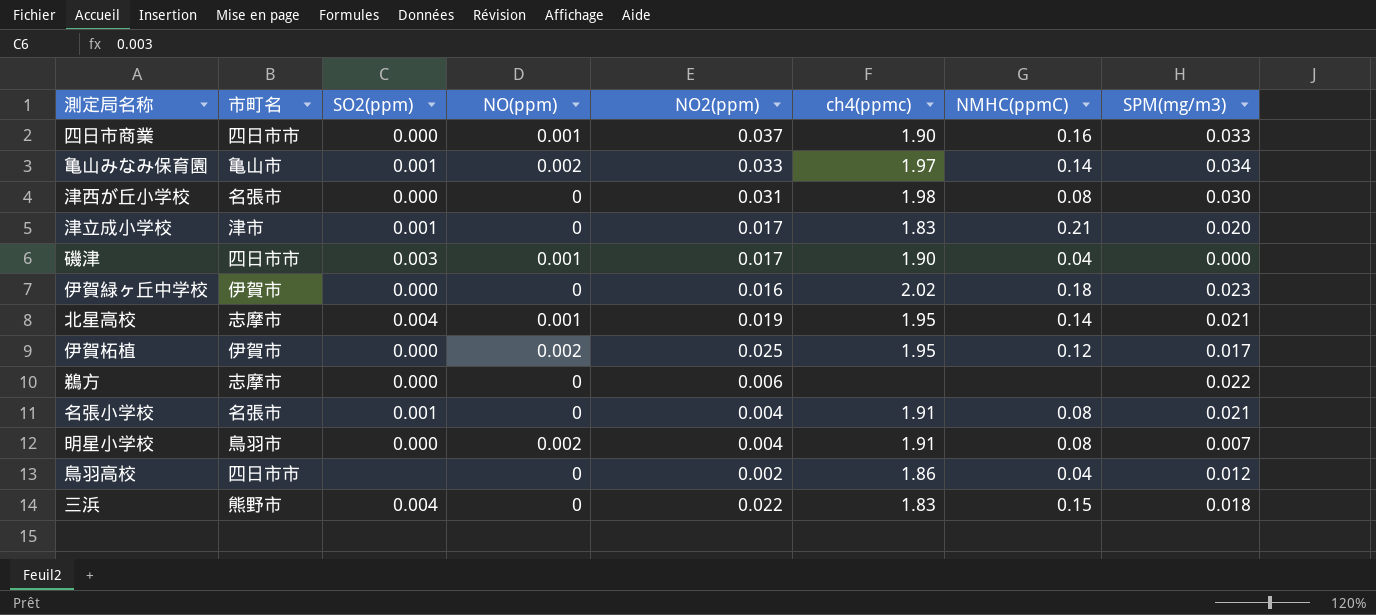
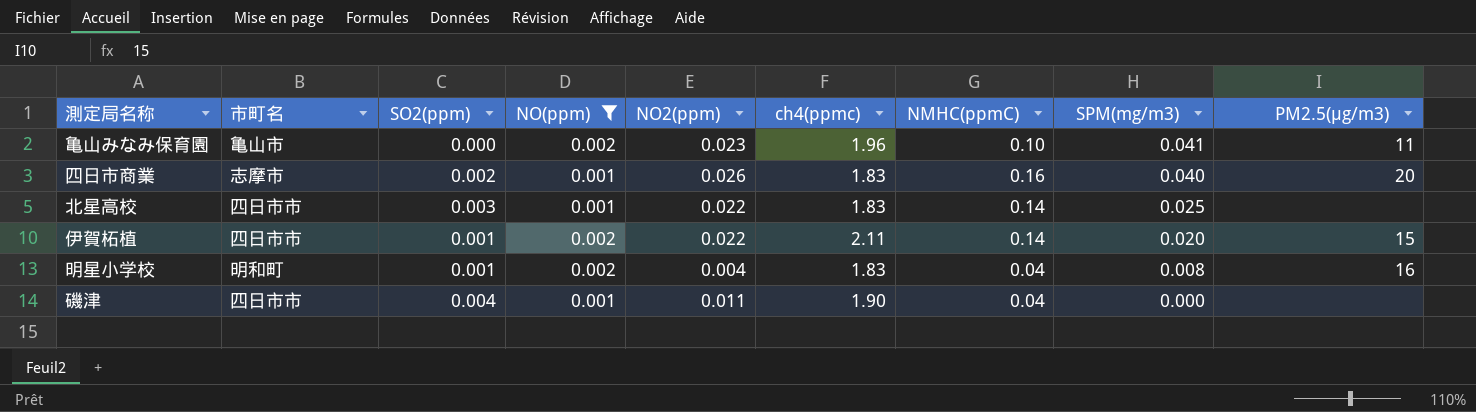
filter: none -> NO(ppm) != 0
row order: none -> SPM(mg/m3) descending
column PM2.5(μg/m3) | position: none -> 9
亀山みなみ保育園 | SO2(ppm): 0.001 -> 0.000
亀山みなみ保育園 | NO2(ppm): 0.033 -> 0.023
亀山みなみ保育園 | ch4(ppmc): 1.97 -> 1.96
亀山みなみ保育園 | NMHC(ppmC): 0.14 -> 0.10
亀山みなみ保育園 | SPM(mg/m3): 0.034 -> 0.041
四日市商業 | 市町名: 四日市市 -> 志摩市
四日市商業 | SO2(ppm): 0.000 -> 0.002
四日市商業 | NO2(ppm): 0.037 -> 0.026
四日市商業 | ch4(ppmc): 1.90 -> 1.83
四日市商業 | SPM(mg/m3): 0.033 -> 0.040
北星高校 | 市町名: 志摩市 -> 四日市市
北星高校 | SO2(ppm): 0.004 -> 0.003
北星高校 | NO2(ppm): 0.019 -> 0.022
北星高校 | ch4(ppmc): 1.95 -> 1.83
北星高校 | SPM(mg/m3): 0.021 -> 0.025
伊賀柘植 | 市町名: 伊賀市 -> 四日市市
伊賀柘植 | SO2(ppm): 0.000 -> 0.001
伊賀柘植 | NO2(ppm): 0.025 -> 0.022
伊賀柘植 | ch4(ppmc): 1.95 -> 2.11
伊賀柘植 | NMHC(ppmC): 0.12 -> 0.14
伊賀柘植 | SPM(mg/m3): 0.017 -> 0.020
明星小学校 | 市町名: 鳥羽市 -> 明和町
明星小学校 | SO2(ppm): 0.000 -> 0.001
明星小学校 | ch4(ppmc): 1.91 -> 1.83
明星小学校 | NMHC(ppmC): 0.08 -> 0.04
明星小学校 | SPM(mg/m3): 0.007 -> 0.008
磯津 | SO2(ppm): 0.003 -> 0.004
磯津 | NO2(ppm): 0.017 -> 0.011

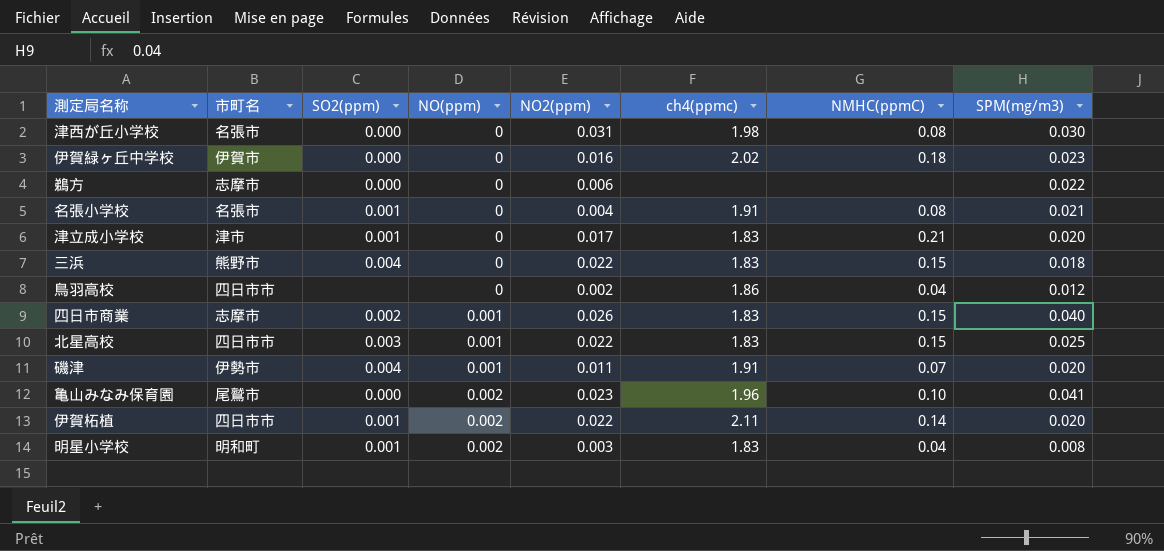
filter: NO(ppm) != 0 -> none
row order: SPM(mg/m3) descending -> NO(ppm) ascending
column PM2.5(μg/m3) | position: 9 -> none
四日市商業 | NMHC(ppmC): 0.16 -> 0.15
北星高校 | NMHC(ppmC): 0.14 -> 0.15
磯津 | 市町名: 四日市市 -> 伊勢市
磯津 | ch4(ppmc): 1.90 -> 1.91
磯津 | NMHC(ppmC): 0.04 -> 0.07
磯津 | SPM(mg/m3): 0.000 -> 0.020
亀山みなみ保育園 | 市町名: 亀山市 -> 尾鷲市
明星小学校 | NO2(ppm): 0.004 -> 0.003

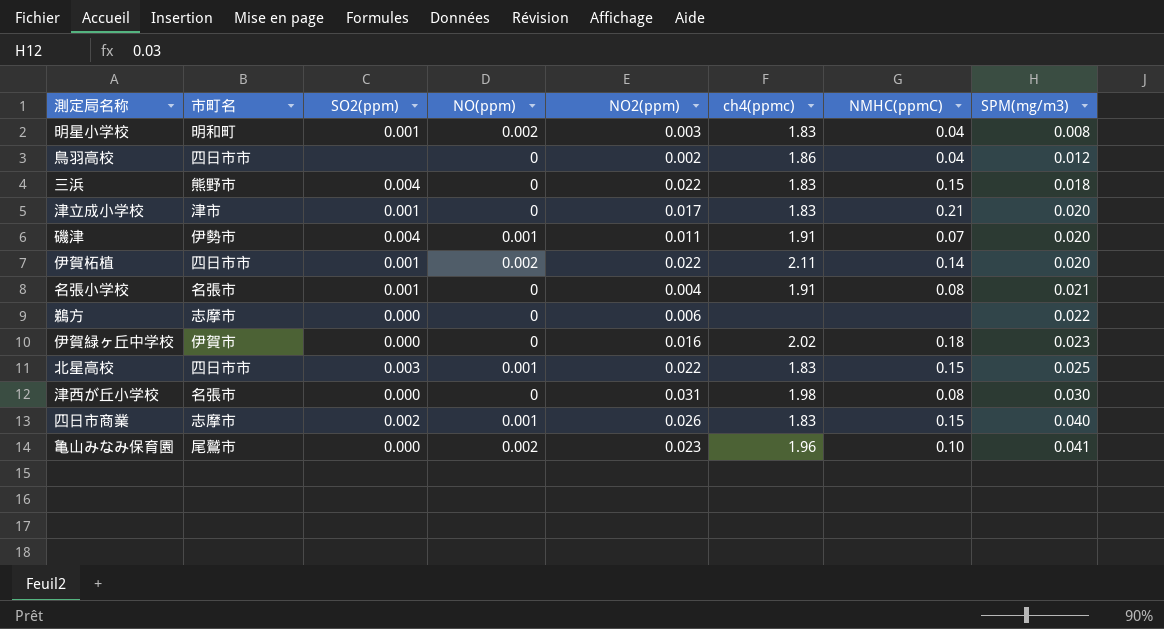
row order: NO(ppm) ascending -> SPM(mg/m3) ascending

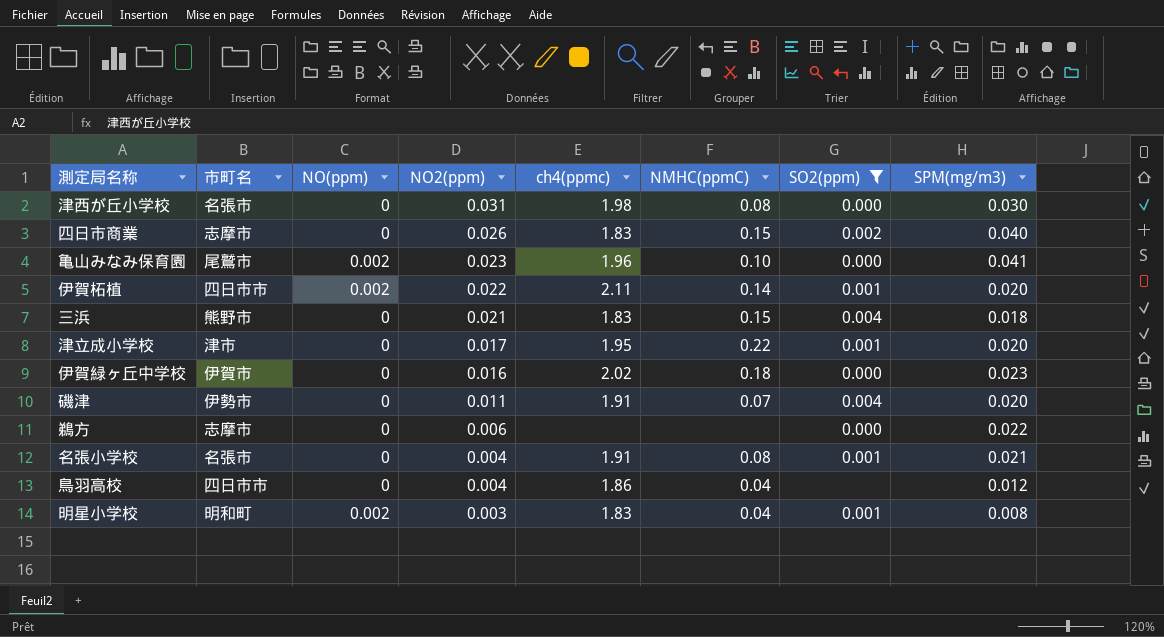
filter: none -> SO2(ppm) != 0.003
row order: SPM(mg/m3) ascending -> NO2(ppm) descending
column SO2(ppm) | position: 3 -> 7
四日市商業 | NO(ppm): 0.001 -> 0
三浜 | NO2(ppm): 0.022 -> 0.021
津立成小学校 | ch4(ppmc): 1.83 -> 1.95
津立成小学校 | NMHC(ppmC): 0.21 -> 0.22
磯津 | NO(ppm): 0.001 -> 0
鳥羽高校 | NO2(ppm): 0.002 -> 0.004

